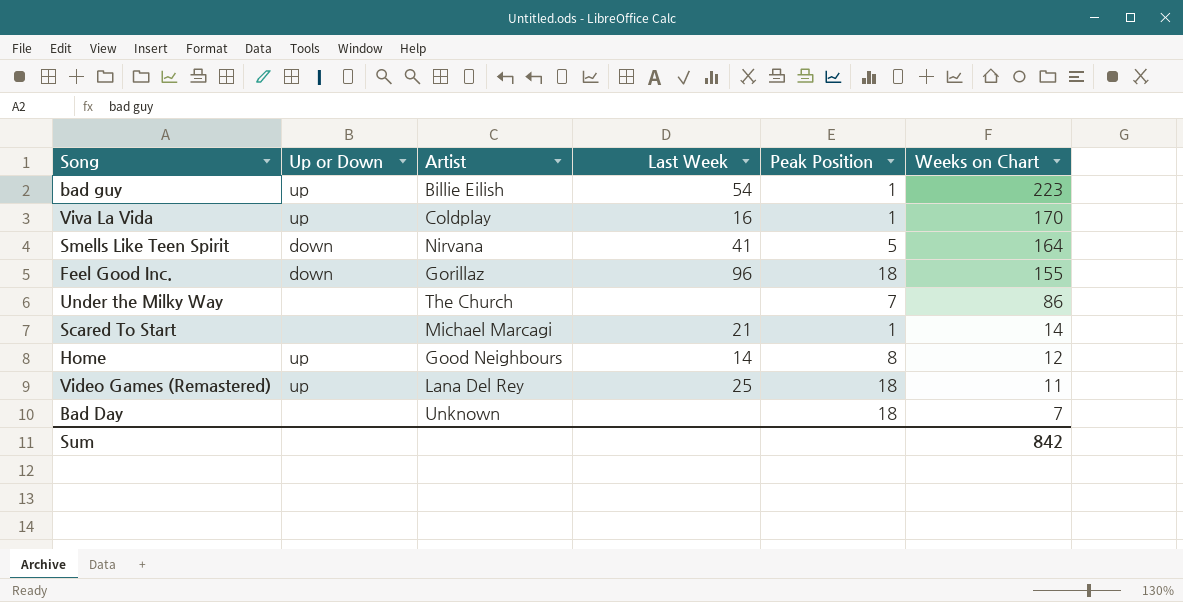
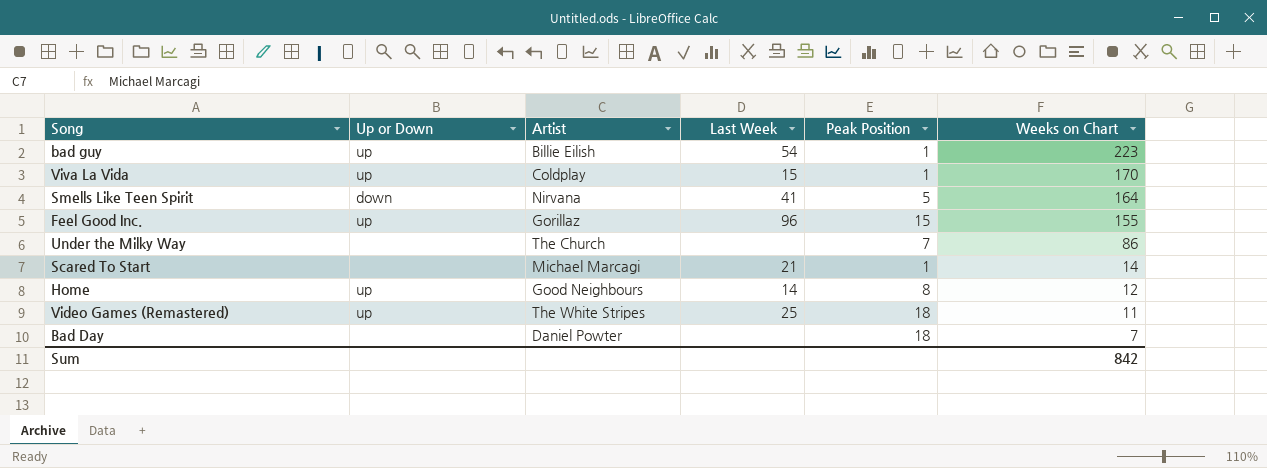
Viva La Vida | Last Week: 16 -> 15
Feel Good Inc. | Up or Down: down -> up
Feel Good Inc. | Peak Position: 18 -> 15
Video Games (Remastered) | Artist: Lana Del Rey -> The White Stripes
Bad Day | Artist: Unknown -> Daniel Powter

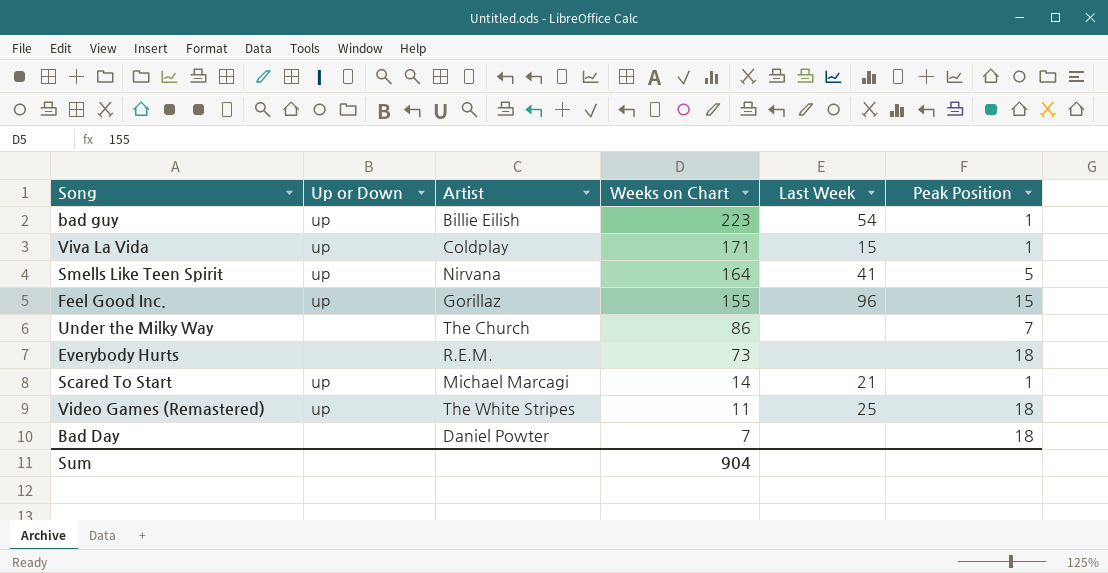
column Weeks on Chart | position: 6 -> 4
row Home: up | Good Neighbours | 14 | 8 | 12 -> none
Viva La Vida | Weeks on Chart: 170 -> 171
Smells Like Teen Spirit | Up or Down: down -> up
row Everybody Hurts: none -> none | R.E.M. | 73 | none | 18
Scared To Start | Up or Down: none -> up
Sum | Weeks on Chart: 842 -> 904

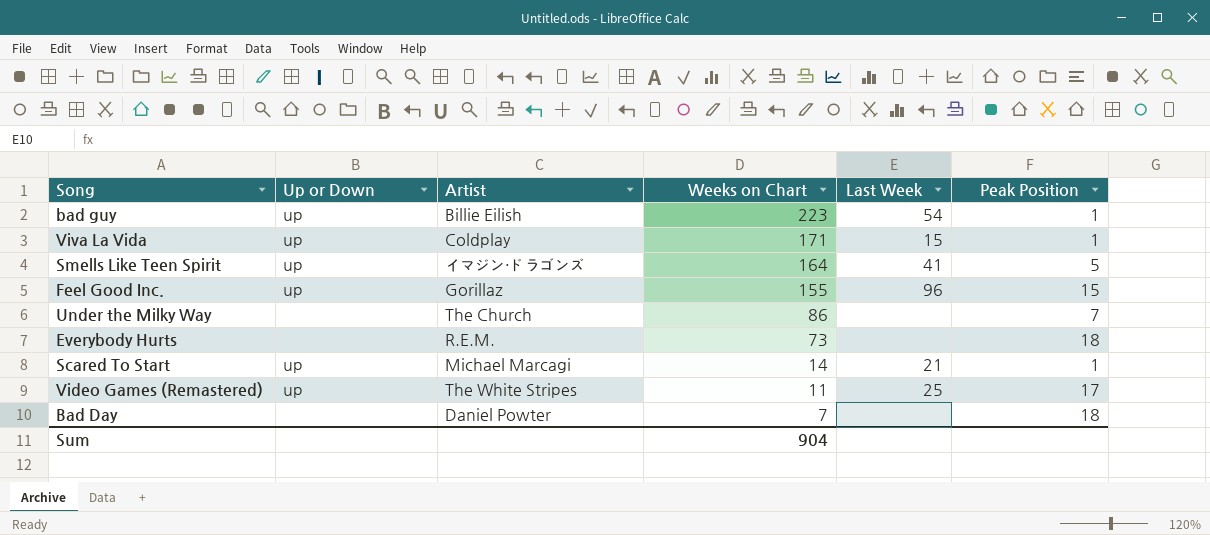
Smells Like Teen Spirit | Artist: Nirvana -> イマジン・ドラゴンズ
Video Games (Remastered) | Peak Position: 18 -> 17

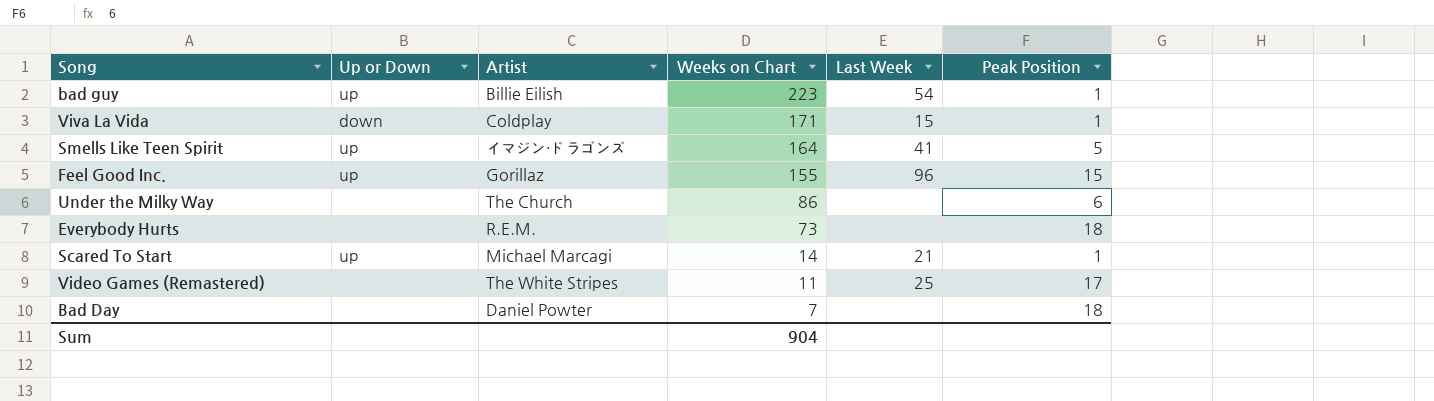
Viva La Vida | Up or Down: up -> down
Under the Milky Way | Peak Position: 7 -> 6
Video Games (Remastered) | Up or Down: up -> none

